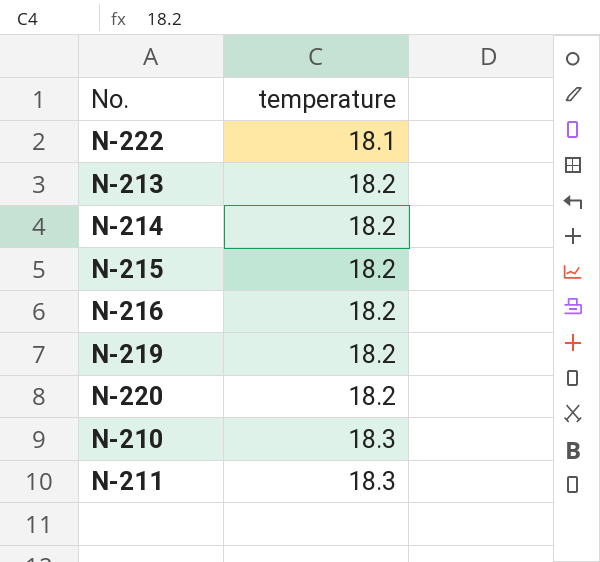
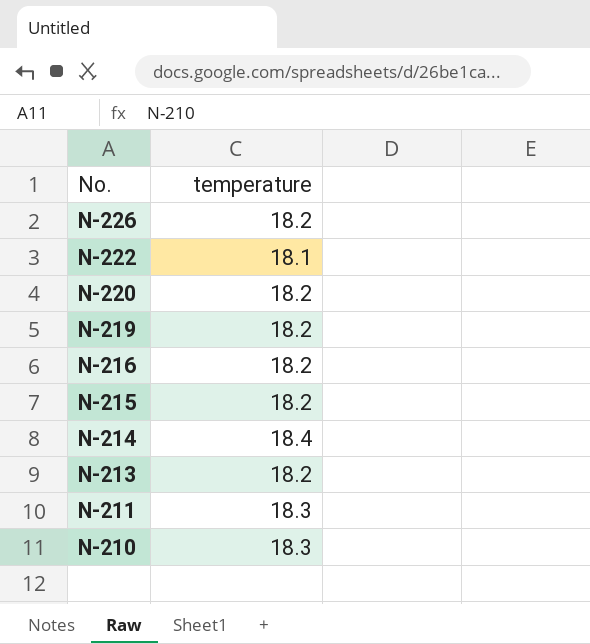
row order: temperature ascending -> No. descending
row N-226: none -> 18.2
N-214 | temperature: 18.2 -> 18.4

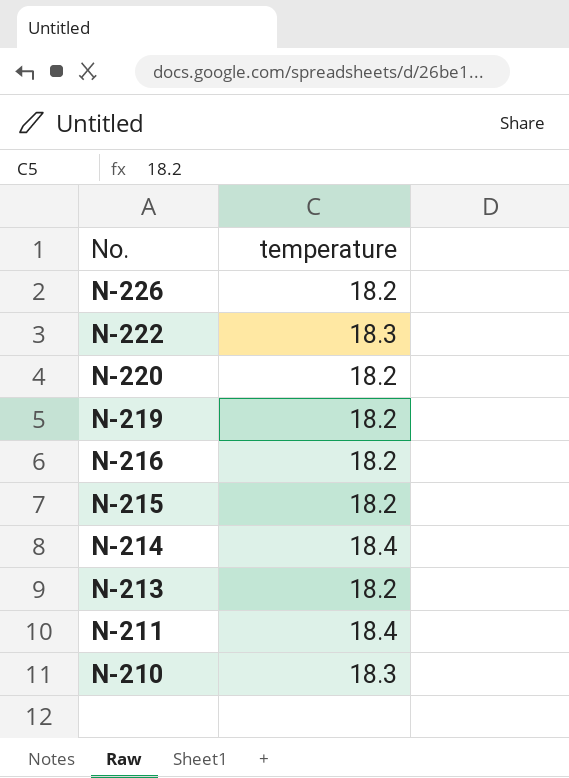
N-222 | temperature: 18.1 -> 18.3
N-211 | temperature: 18.3 -> 18.4

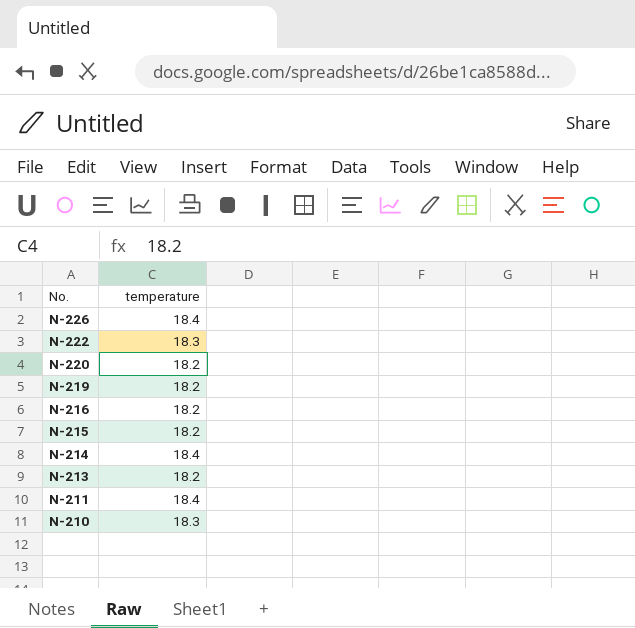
N-226 | temperature: 18.2 -> 18.4

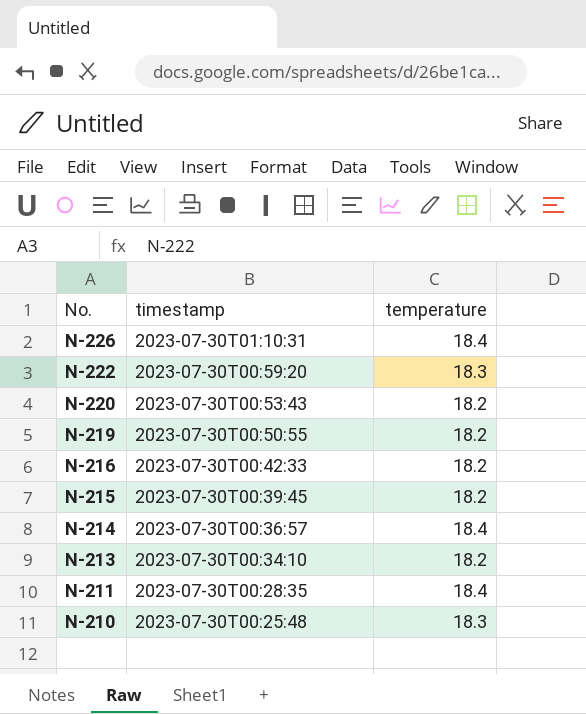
column timestamp | position: none -> 2

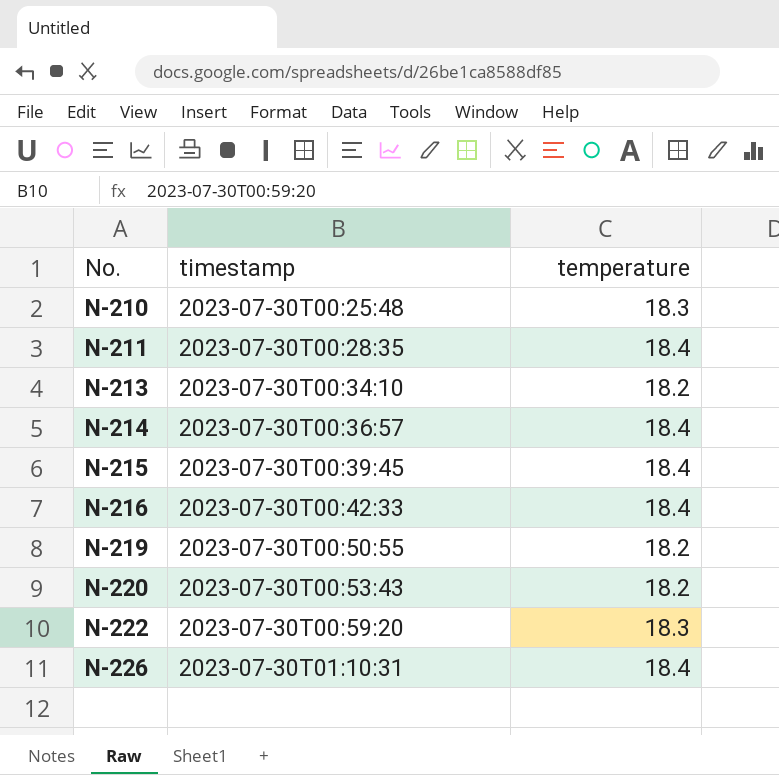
row order: No. descending -> No. ascending
N-215 | temperature: 18.2 -> 18.4
N-216 | temperature: 18.2 -> 18.4

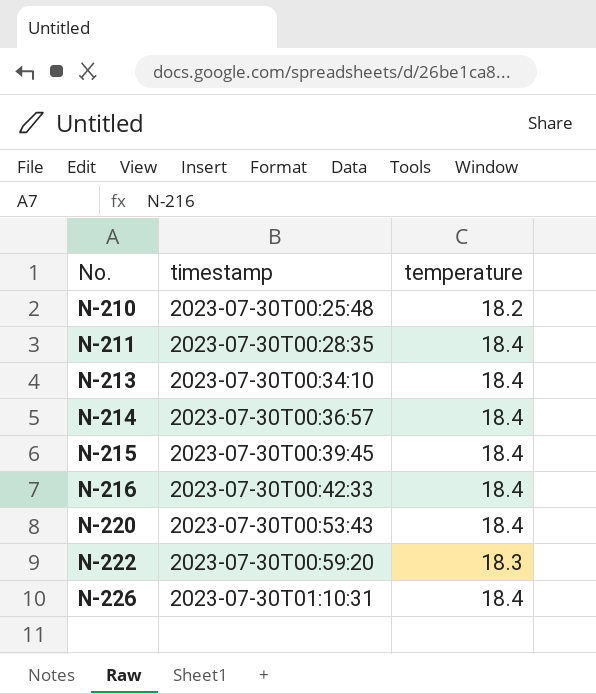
row N-219: 2023-07-30T00:50:55 | 18.2 -> none
N-210 | temperature: 18.3 -> 18.2
N-213 | temperature: 18.2 -> 18.4
N-220 | temperature: 18.2 -> 18.4

